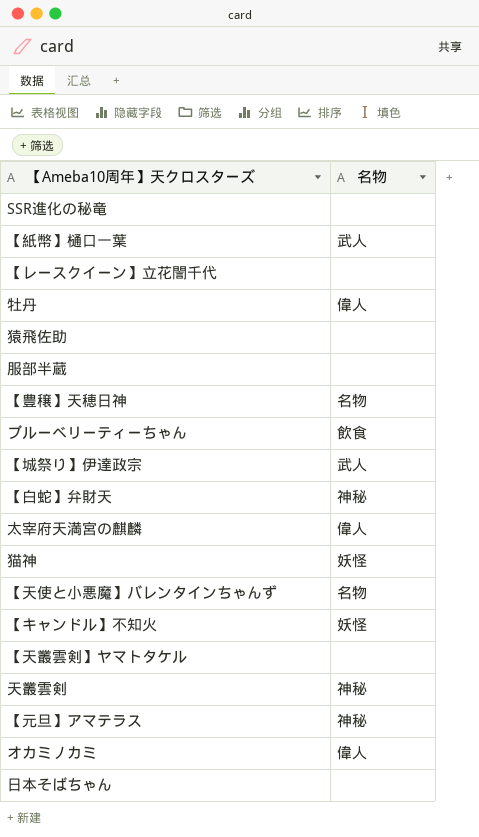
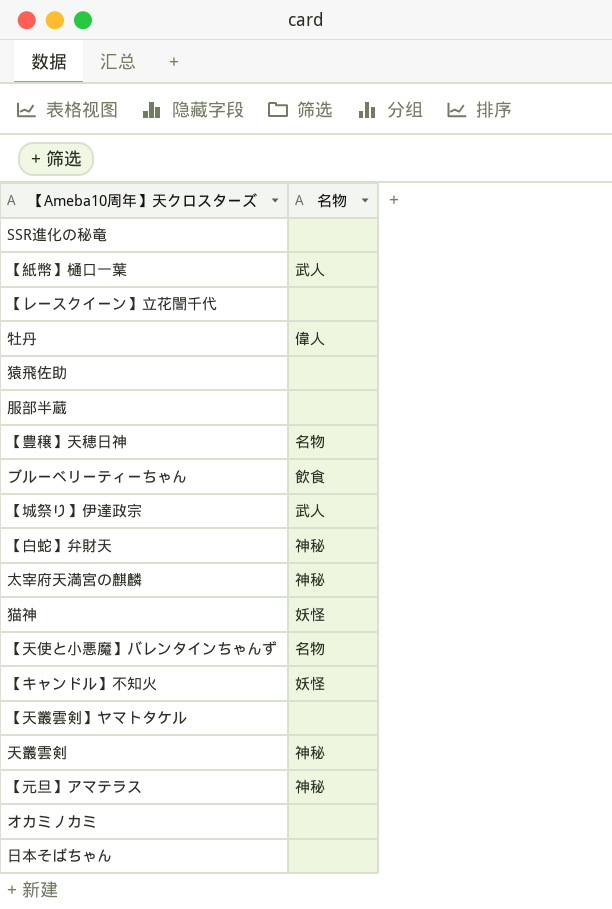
太宰府天満宮の麒麟 | 名物: 偉人 -> 神秘
オカミノカミ | 名物: 偉人 -> none

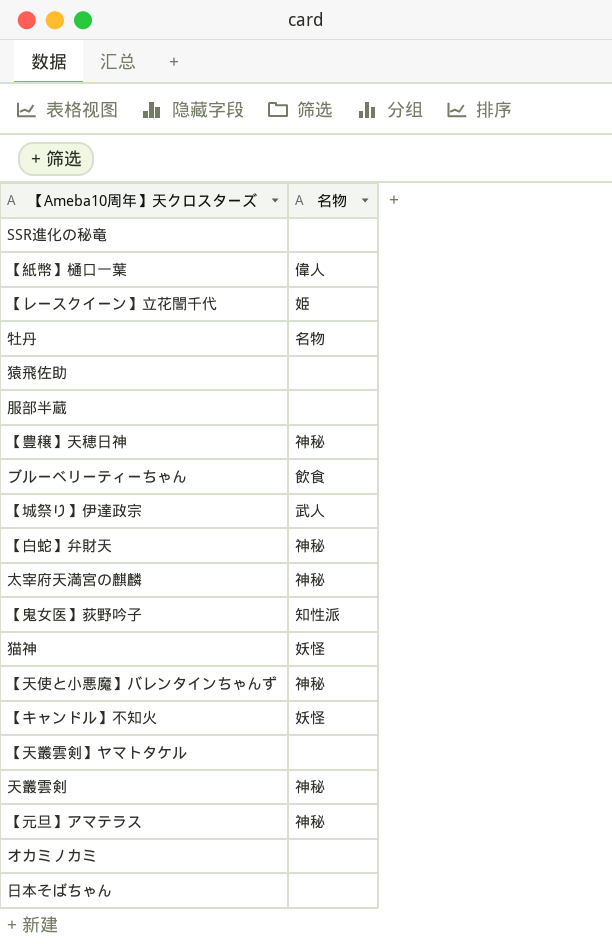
【紙幣】樋口一葉 | 名物: 武人 -> 偉人
【レースクイーン】立花誾千代 | 名物: none -> 姫
牡丹 | 名物: 偉人 -> 名物
【豊穣】天穂日神 | 名物: 名物 -> 神秘
row 【鬼女医】荻野吟子: none -> 知性派
【天使と小悪魔】バレンタインちゃんず | 名物: 名物 -> 神秘

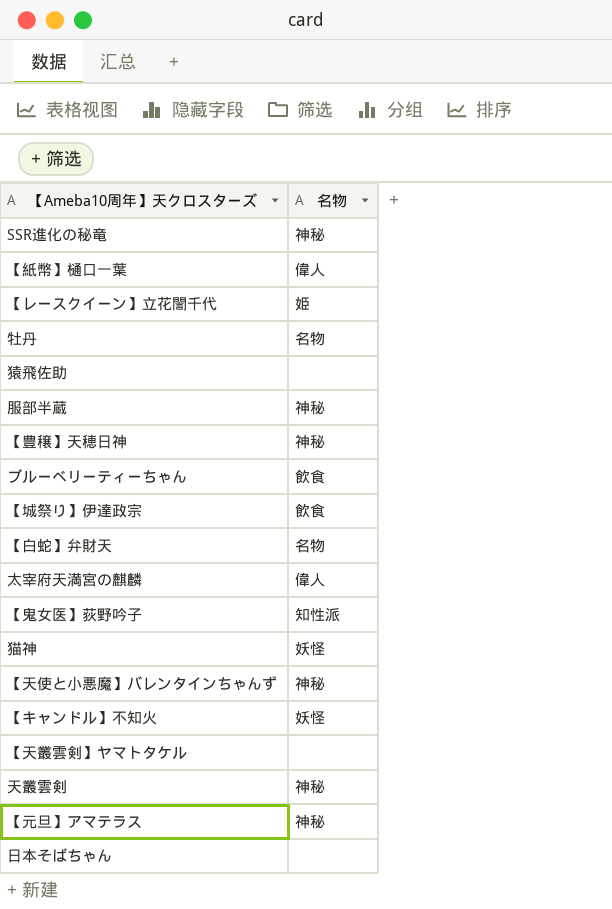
row オカミノカミ: none -> none
SSR進化の秘竜 | 名物: none -> 神秘
服部半蔵 | 名物: none -> 神秘
【城祭り】伊達政宗 | 名物: 武人 -> 飲食
【白蛇】弁財天 | 名物: 神秘 -> 名物
太宰府天満宮の麒麟 | 名物: 神秘 -> 偉人

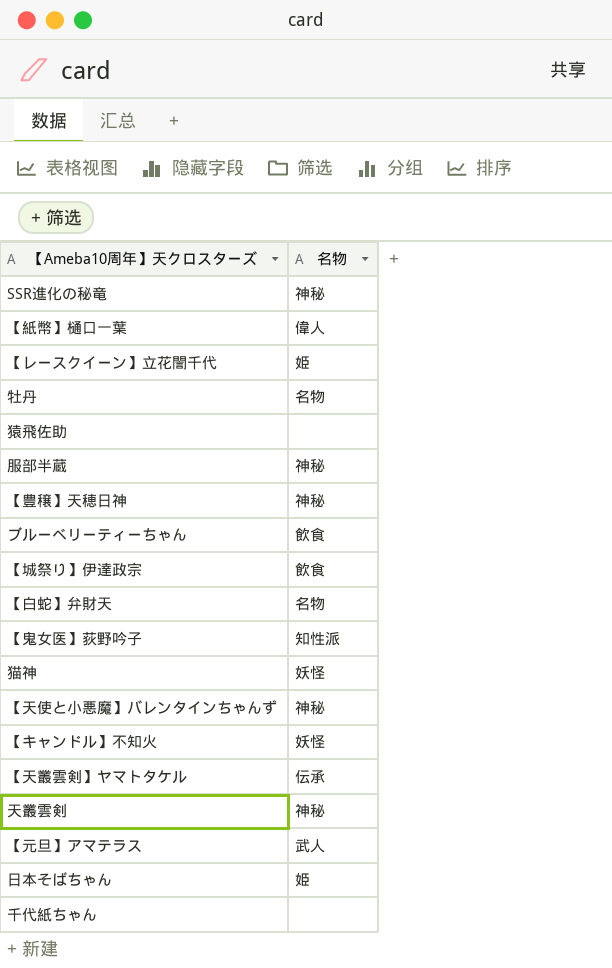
row 太宰府天満宮の麒麟: 偉人 -> none
【天叢雲剣】ヤマトタケル | 名物: none -> 伝承
【元旦】アマテラス | 名物: 神秘 -> 武人
日本そばちゃん | 名物: none -> 姫
row 千代紙ちゃん: none -> none

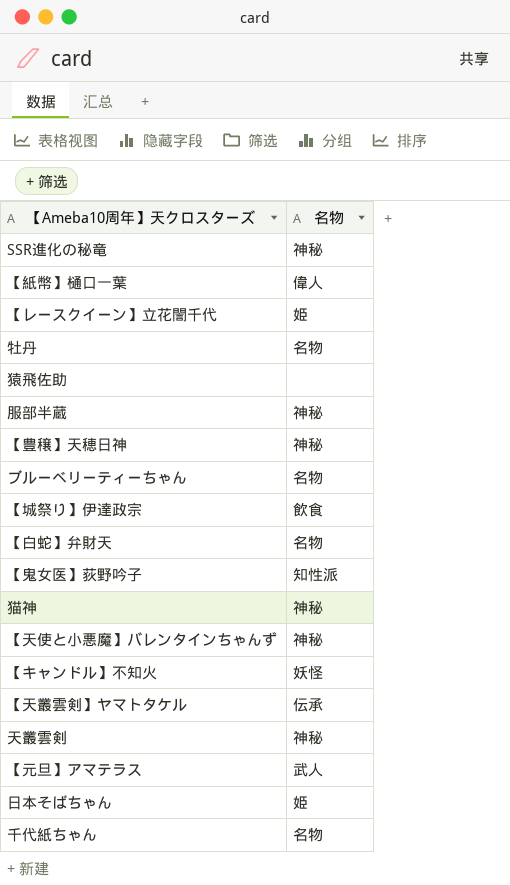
ブルーベリーティーちゃん | 名物: 飲食 -> 名物
猫神 | 名物: 妖怪 -> 神秘
千代紙ちゃん | 名物: none -> 名物

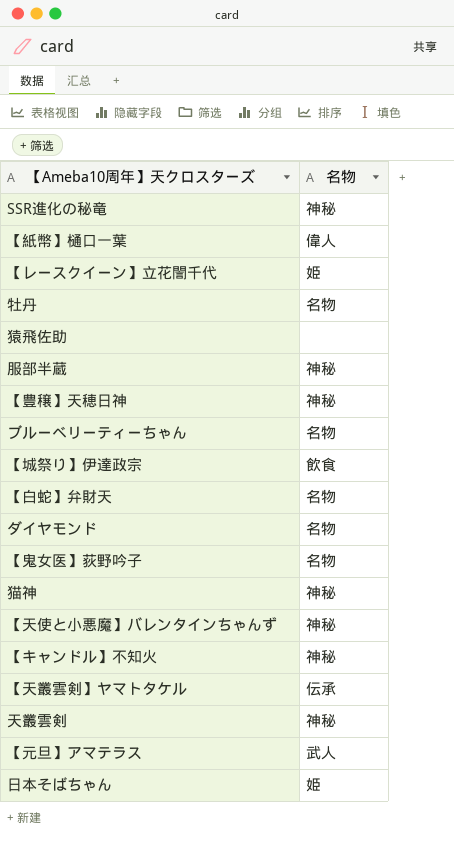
row 千代紙ちゃん: 名物 -> none
row ダイヤモンド: none -> 名物
【鬼女医】荻野吟子 | 名物: 知性派 -> 名物
【キャンドル】不知火 | 名物: 妖怪 -> 神秘

